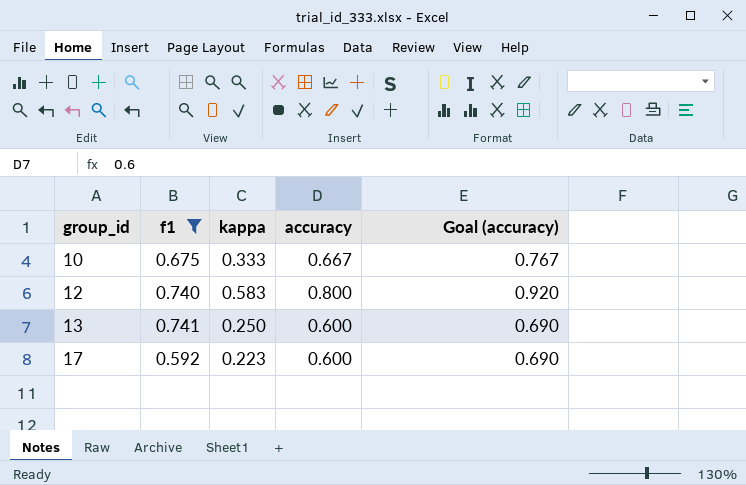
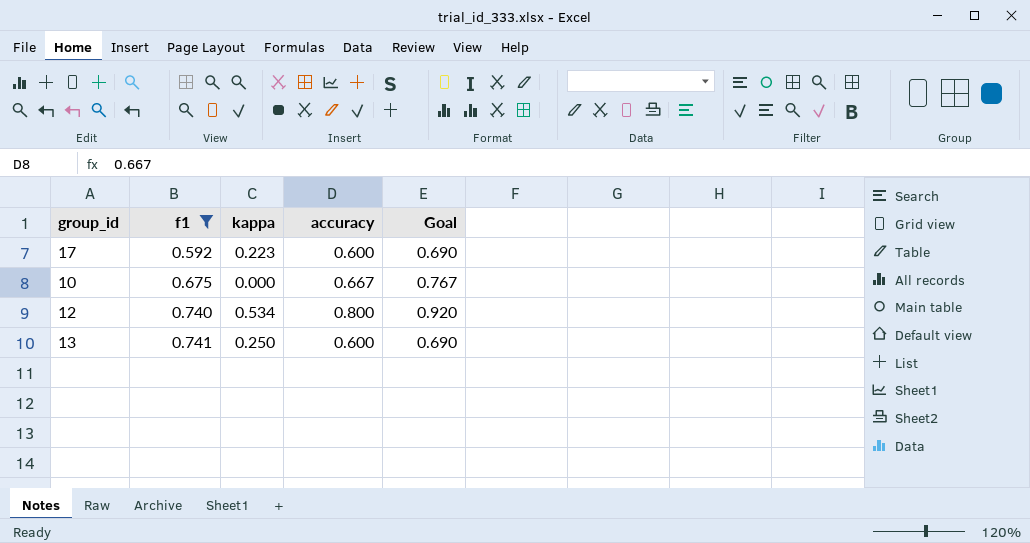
row order: group_id ascending -> f1 ascending
column name: Goal (accuracy) -> Goal
10 | kappa: 0.333 -> 0.000
12 | kappa: 0.583 -> 0.534

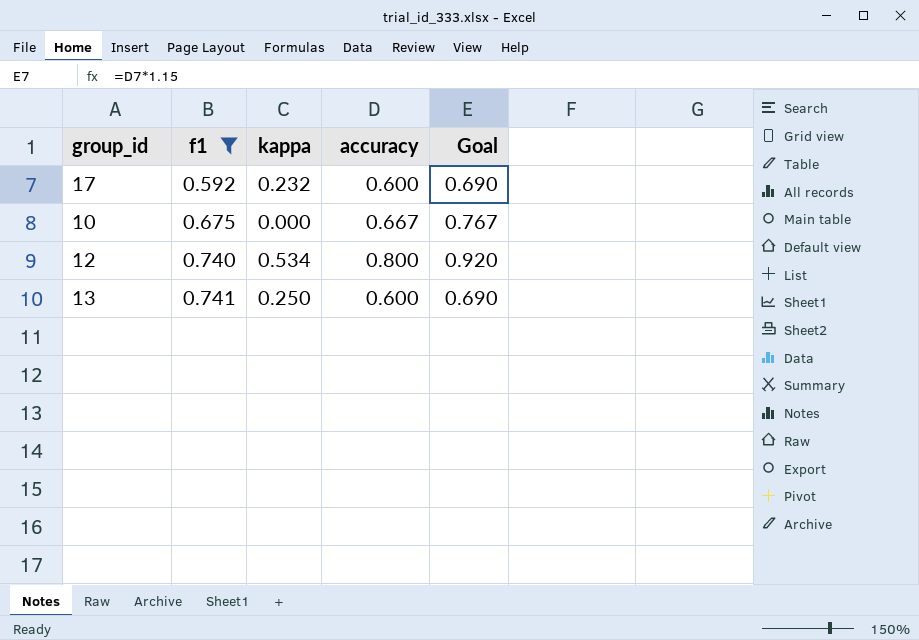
17 | kappa: 0.223 -> 0.232

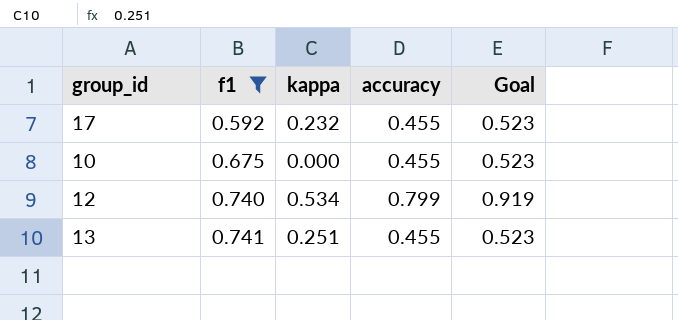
17 | accuracy: 0.600 -> 0.455
17 | Goal: 0.690 -> 0.523
10 | accuracy: 0.667 -> 0.455
10 | Goal: 0.767 -> 0.523
12 | accuracy: 0.800 -> 0.799
12 | Goal: 0.920 -> 0.919
13 | kappa: 0.250 -> 0.251
13 | accuracy: 0.600 -> 0.455
13 | Goal: 0.690 -> 0.523

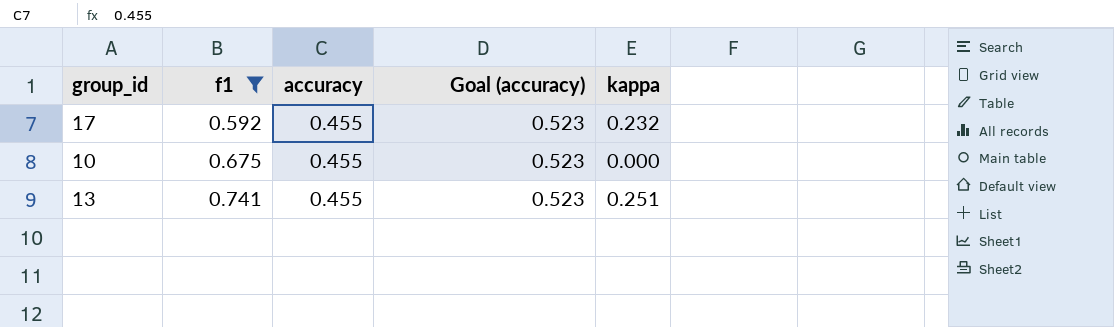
column name: Goal -> Goal (accuracy)
column kappa | position: 3 -> 5
row 12: 0.740 | 0.534 | 0.799 | 0.919 -> none

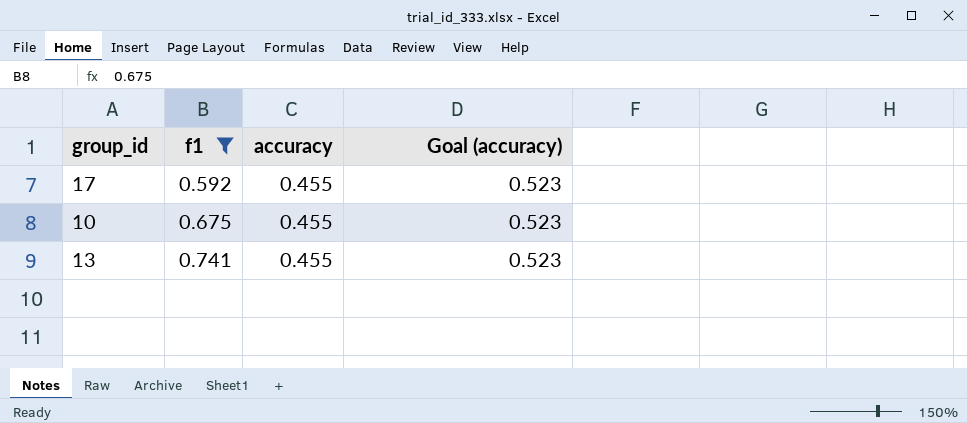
column kappa | position: 5 -> none

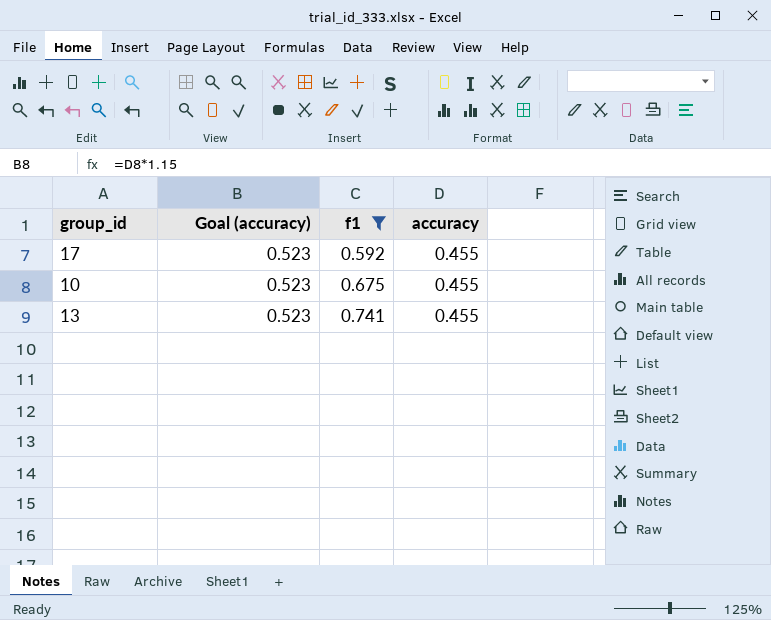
column Goal (accuracy) | position: 4 -> 2

